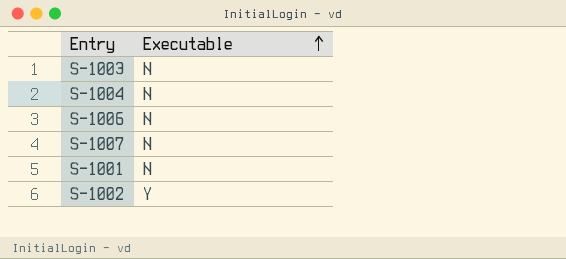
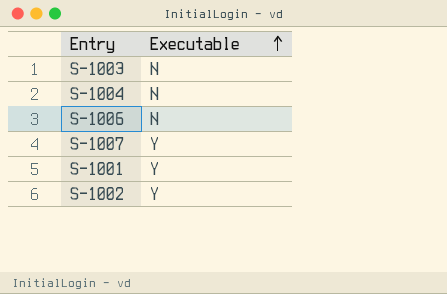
S-1007 | Executable: N -> Y
S-1001 | Executable: N -> Y

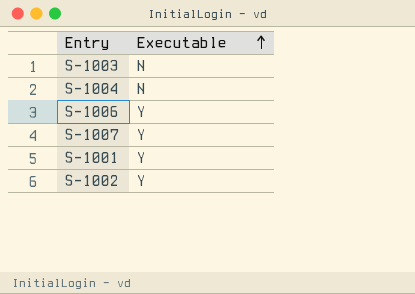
S-1006 | Executable: N -> Y

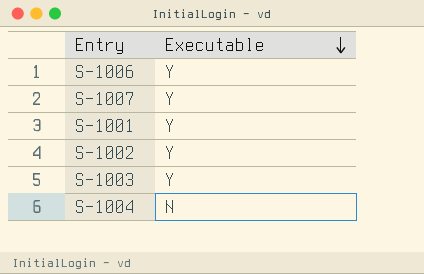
row order: Executable ascending -> Executable descending
S-1003 | Executable: N -> Y

